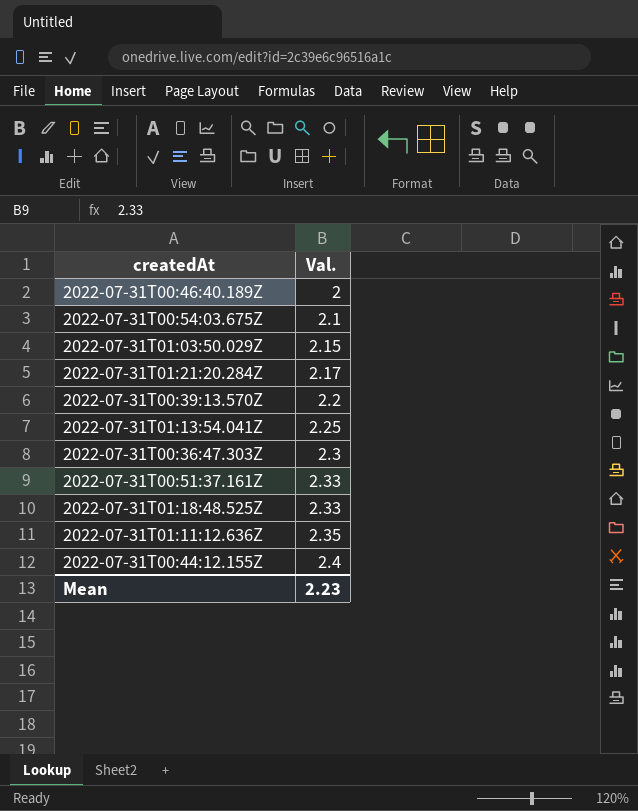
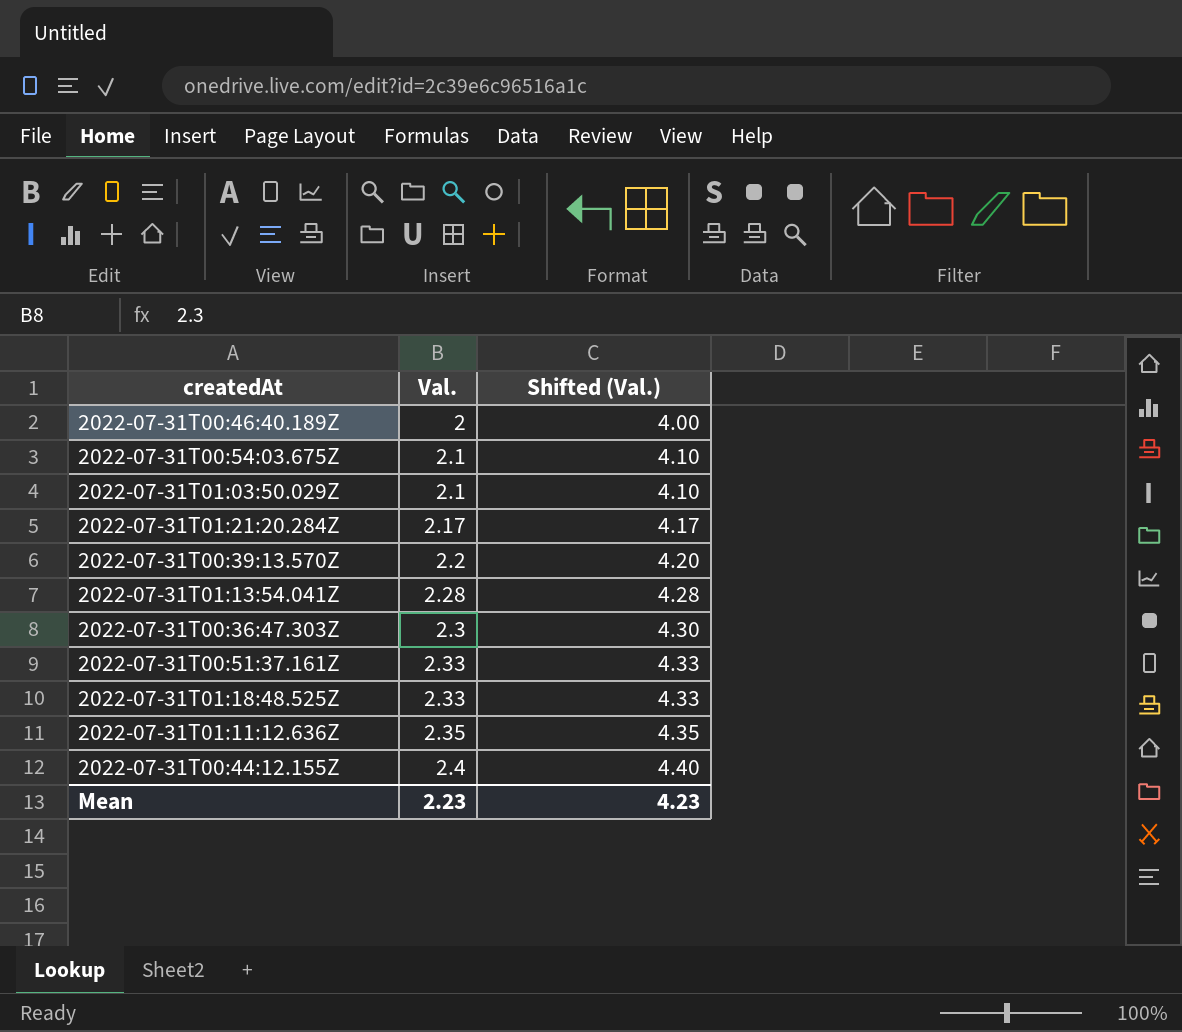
column Shifted (Val.) | formula: none -> [Val.] + 2
2022-07-31T01:03:50.029Z | Val.: 2.15 -> 2.1
2022-07-31T01:13:54.041Z | Val.: 2.25 -> 2.28

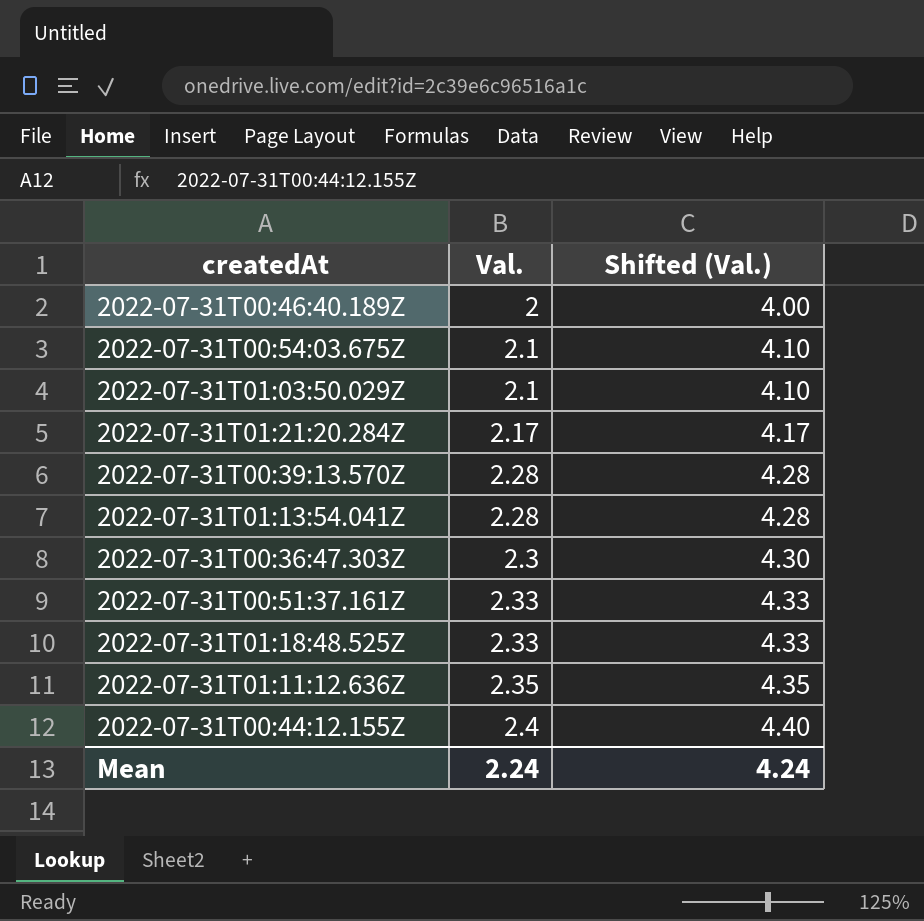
2022-07-31T00:39:13.570Z | Val.: 2.2 -> 2.28
2022-07-31T00:39:13.570Z | Shifted (Val.): 4.20 -> 4.28
Mean | Val.: 2.23 -> 2.24
Mean | Shifted (Val.): 4.23 -> 4.24

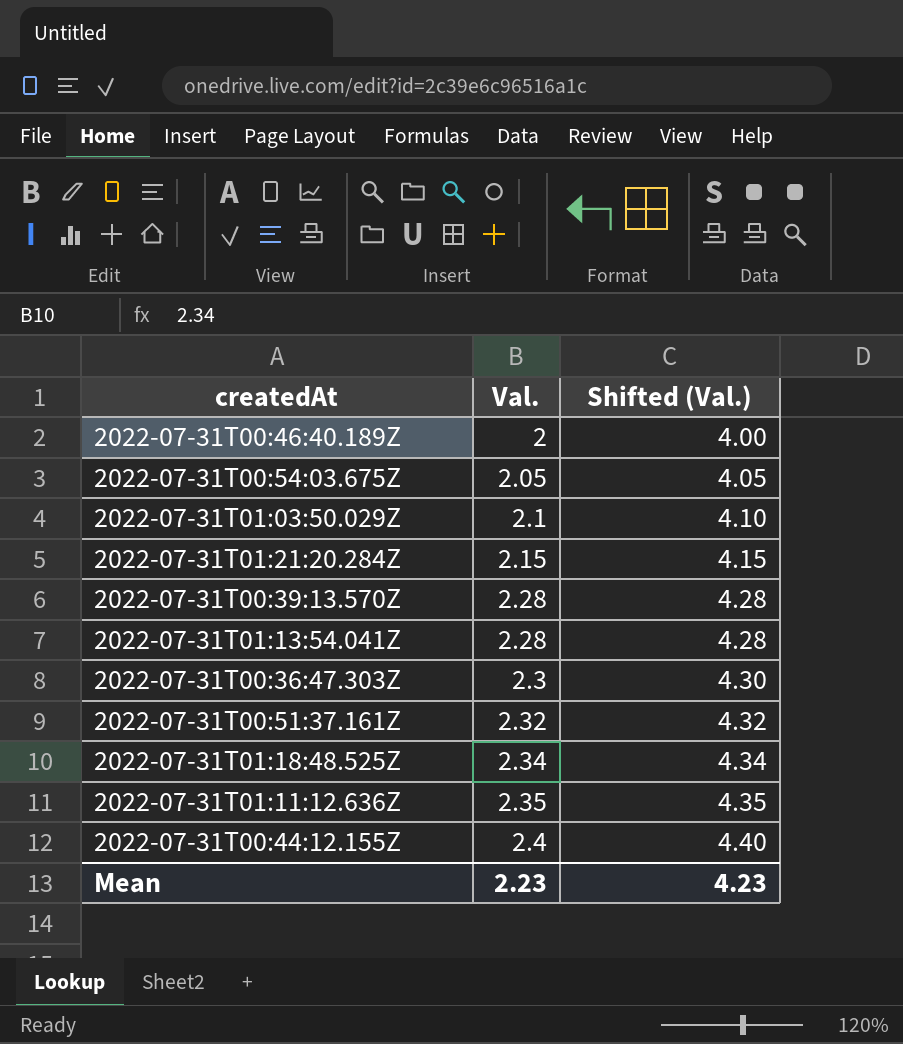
2022-07-31T00:54:03.675Z | Val.: 2.1 -> 2.05
2022-07-31T00:54:03.675Z | Shifted (Val.): 4.10 -> 4.05
2022-07-31T01:21:20.284Z | Val.: 2.17 -> 2.15
2022-07-31T01:21:20.284Z | Shifted (Val.): 4.17 -> 4.15
2022-07-31T00:51:37.161Z | Val.: 2.33 -> 2.32
2022-07-31T00:51:37.161Z | Shifted (Val.): 4.33 -> 4.32
2022-07-31T01:18:48.525Z | Val.: 2.33 -> 2.34
2022-07-31T01:18:48.525Z | Shifted (Val.): 4.33 -> 4.34
Mean | Val.: 2.24 -> 2.23
Mean | Shifted (Val.): 4.24 -> 4.23

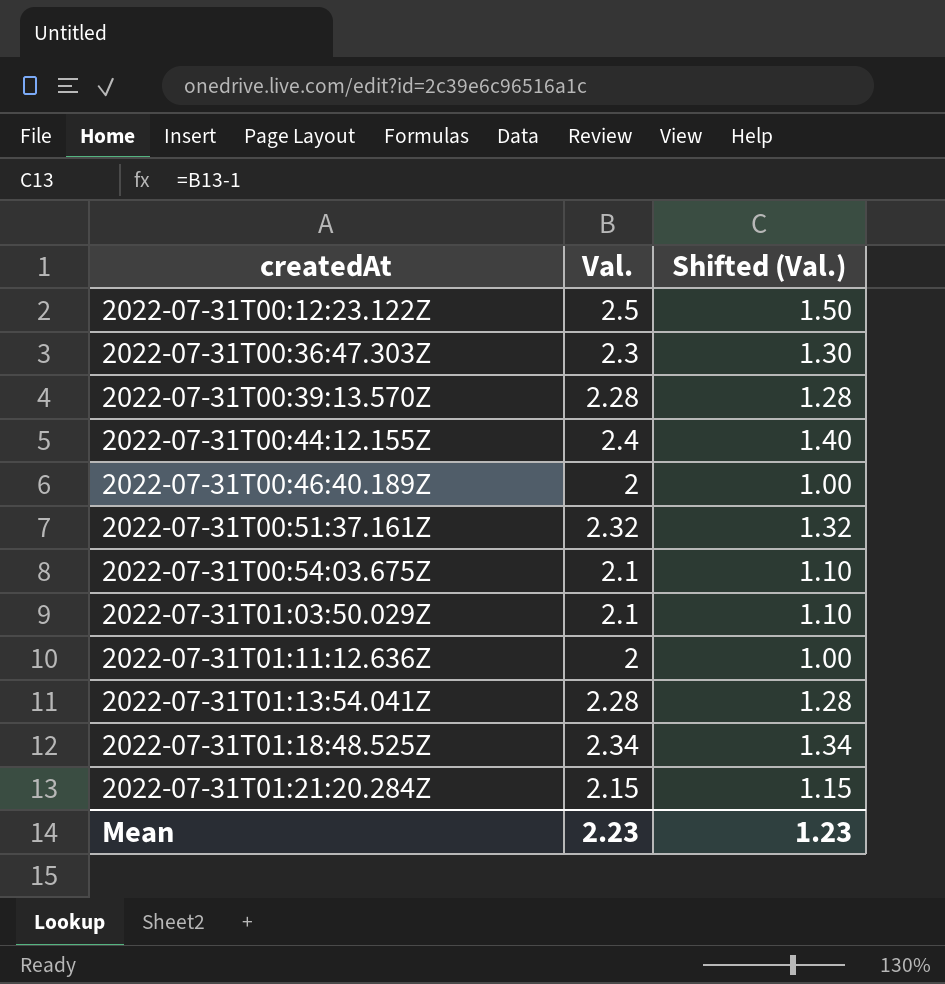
row order: Val. ascending -> createdAt ascending
column Shifted (Val.) | formula: [Val.] + 2 -> [Val.] - 1
row 2022-07-31T00:12:23.122Z: none -> 2.5 | 1.50
2022-07-31T00:54:03.675Z | Val.: 2.05 -> 2.1
2022-07-31T01:11:12.636Z | Val.: 2.35 -> 2
Mean | Shifted (Val.): 4.23 -> 1.23

